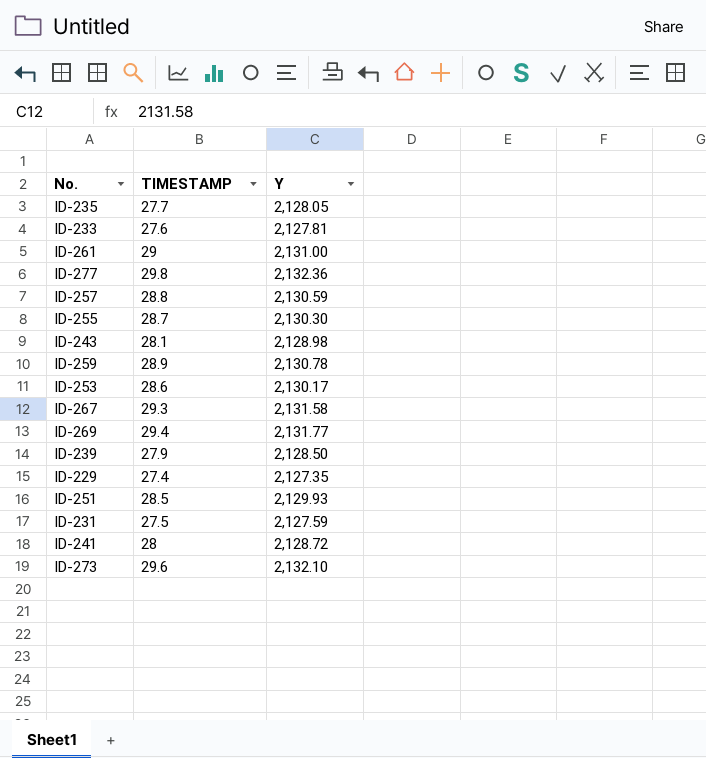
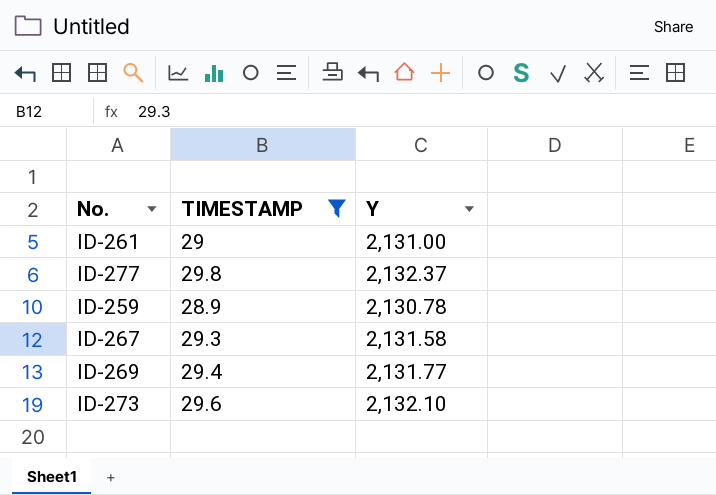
filter: none -> TIMESTAMP >= 28.9
ID-277 | Y: 2,132.36 -> 2,132.37

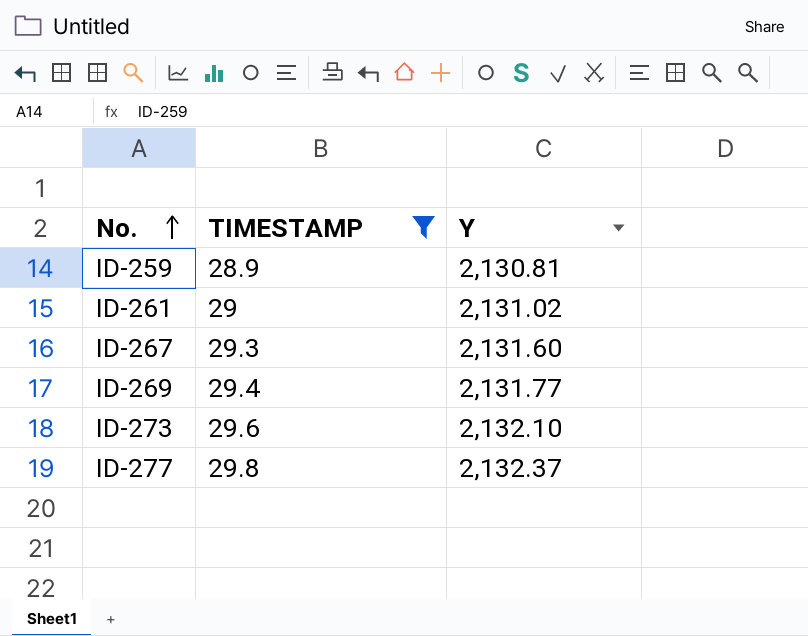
row order: none -> No. ascending
ID-259 | Y: 2,130.78 -> 2,130.81
ID-261 | Y: 2,131.00 -> 2,131.02
ID-267 | Y: 2,131.58 -> 2,131.60

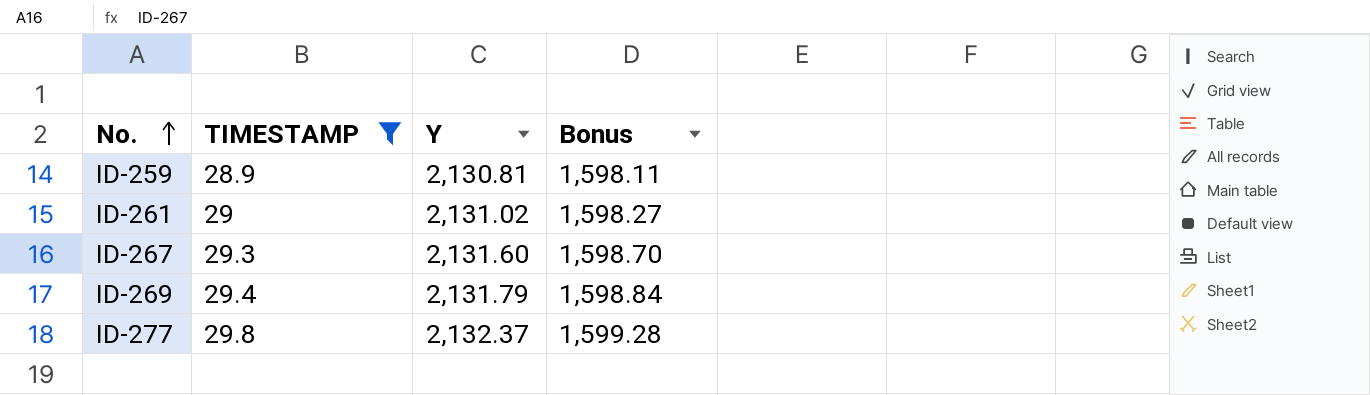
column Bonus | formula: none -> [Y] * 0.75
row ID-273: 29.6 | 2,132.10 -> none
ID-269 | Y: 2,131.77 -> 2,131.79

